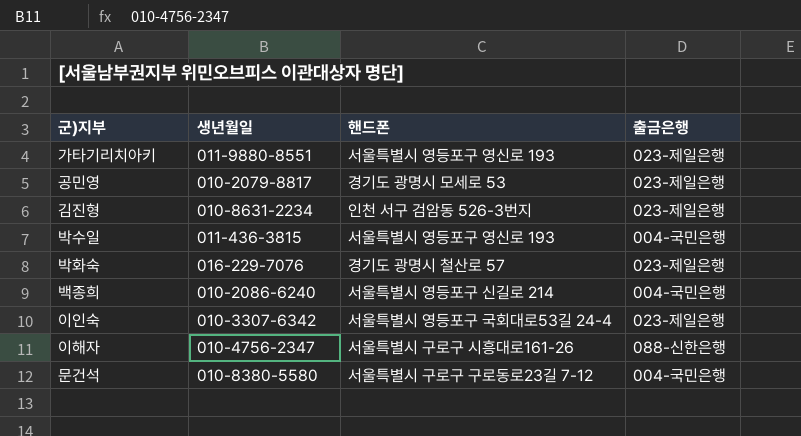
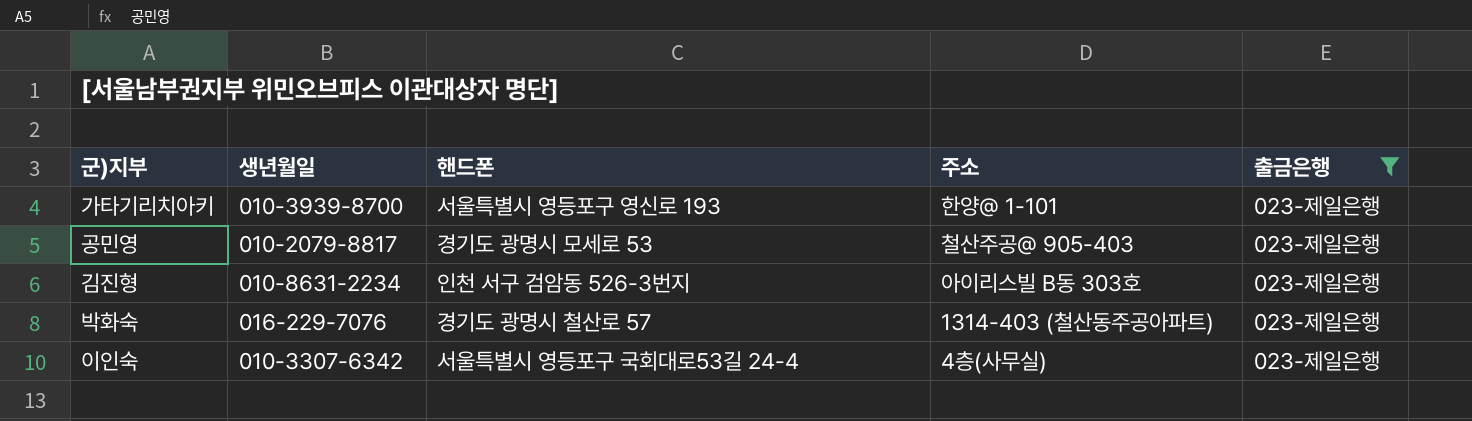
filter: none -> 출금은행 = 023-제일은행
column 주소 | position: none -> 4
가타기리치아키 | 생년월일: 011-9880-8551 -> 010-3939-8700

